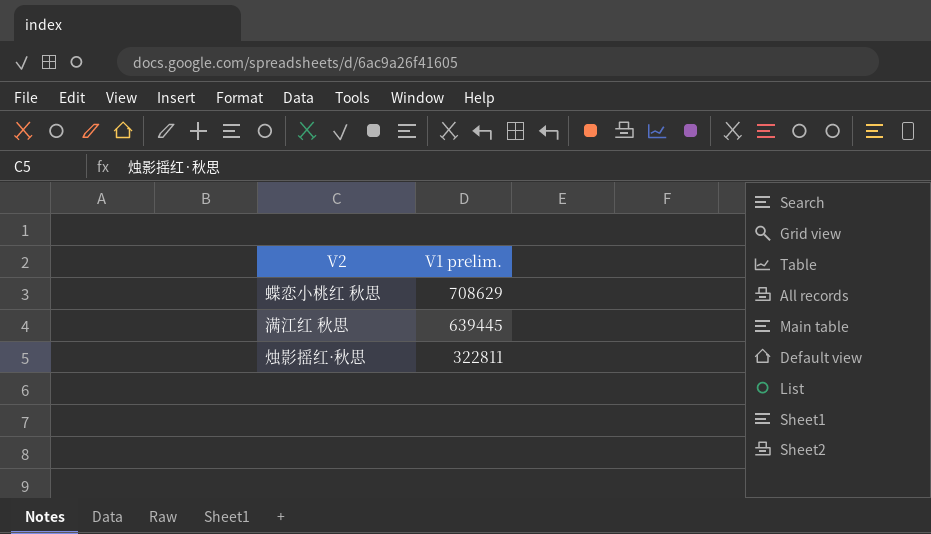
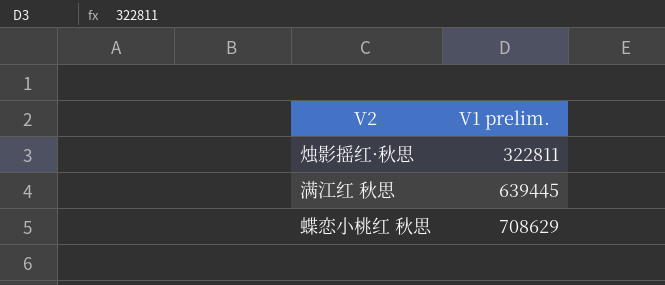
row order: V1 prelim. descending -> V1 prelim. ascending

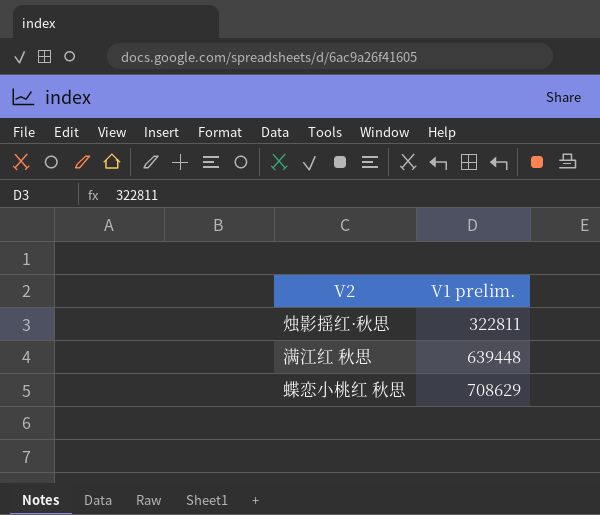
满江红 秋思 | V1 prelim.: 639445 -> 639448

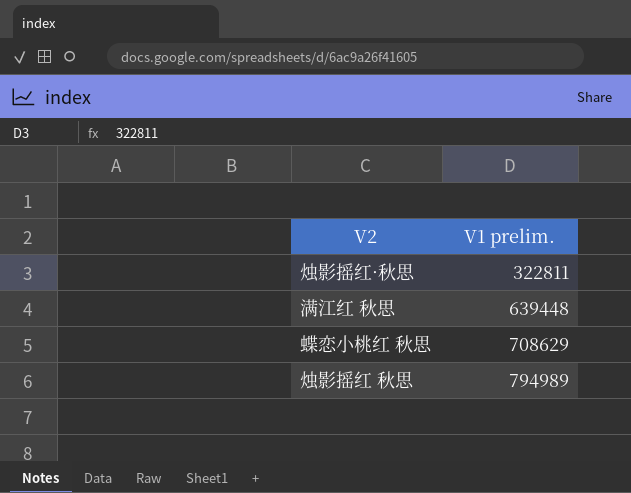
row 烛影摇红 秋思: none -> 794989

